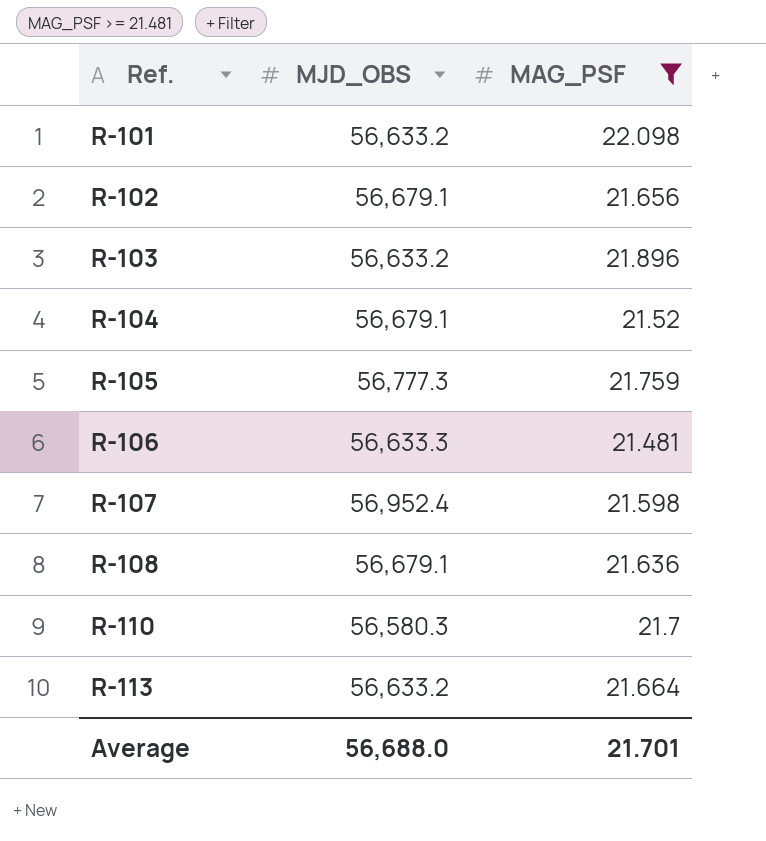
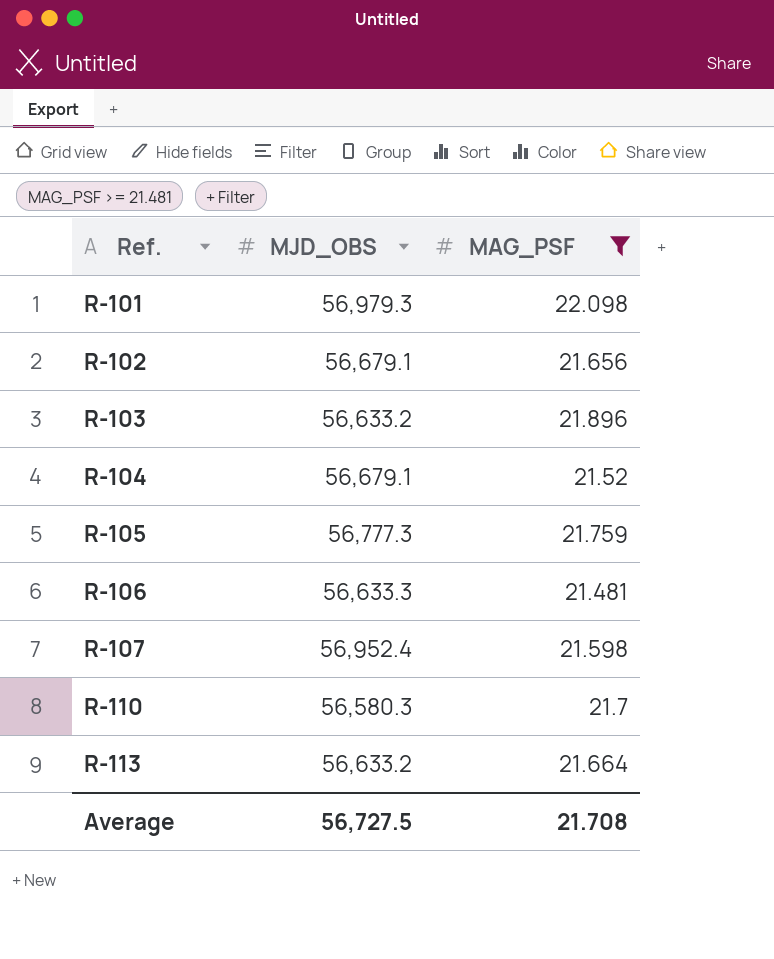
row R-108: 56,679.1 | 21.636 -> none
R-101 | MJD_OBS: 56,633.2 -> 56,979.3
Average | MJD_OBS: 56,688.0 -> 56,727.5
Average | MAG_PSF: 21.701 -> 21.708

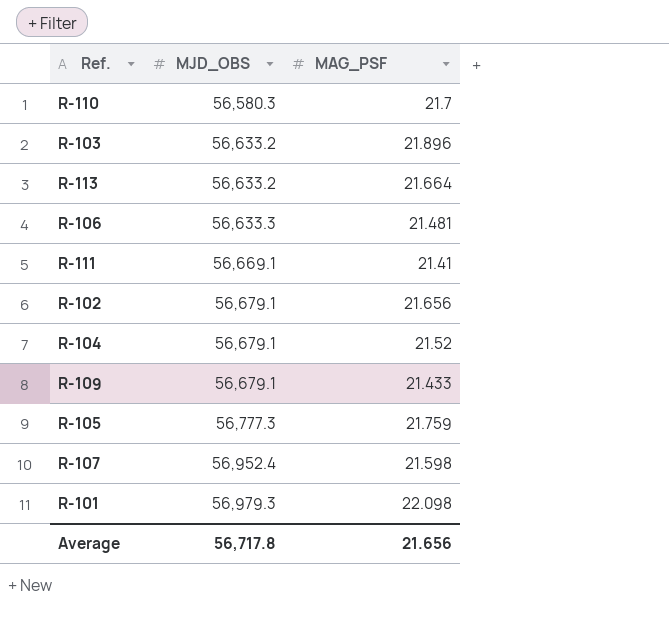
filter: MAG_PSF >= 21.481 -> none
row order: Ref. ascending -> MJD_OBS ascending
Average | MJD_OBS: 56,727.5 -> 56,717.8
Average | MAG_PSF: 21.708 -> 21.656

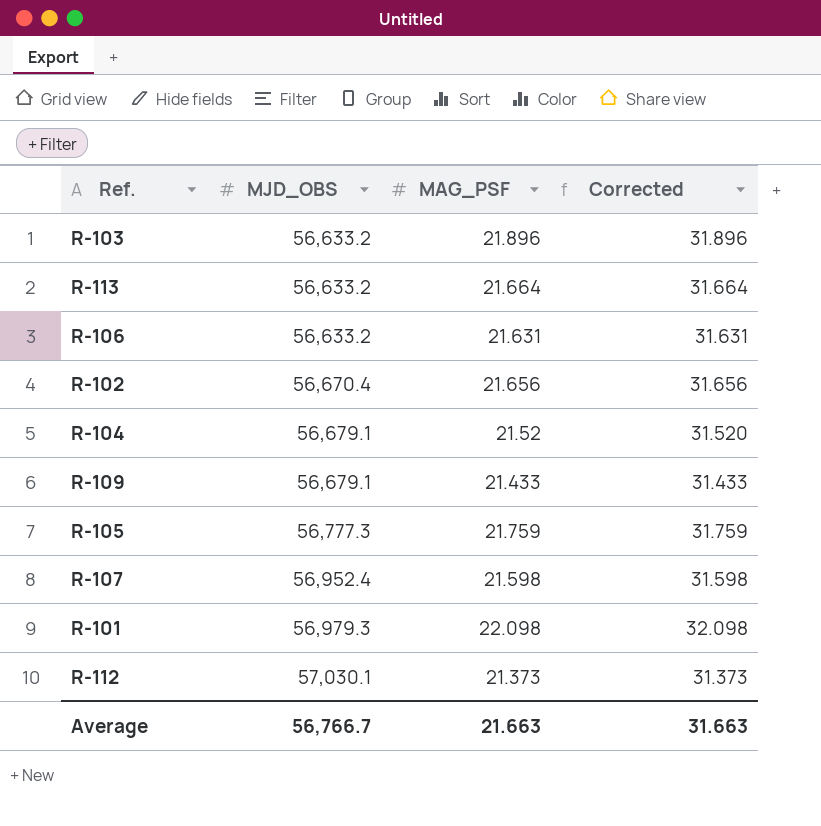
column Corrected | formula: none -> [MAG_PSF] + 10
row R-110: 56,580.3 | 21.7 -> none
row R-111: 56,669.1 | 21.41 -> none
R-106 | MJD_OBS: 56,633.3 -> 56,633.2
R-106 | MAG_PSF: 21.481 -> 21.631
R-102 | MJD_OBS: 56,679.1 -> 56,670.4
row R-112: none -> 57,030.1 | 21.373 | 31.373
Average | MJD_OBS: 56,717.8 -> 56,766.7
Average | MAG_PSF: 21.656 -> 21.663

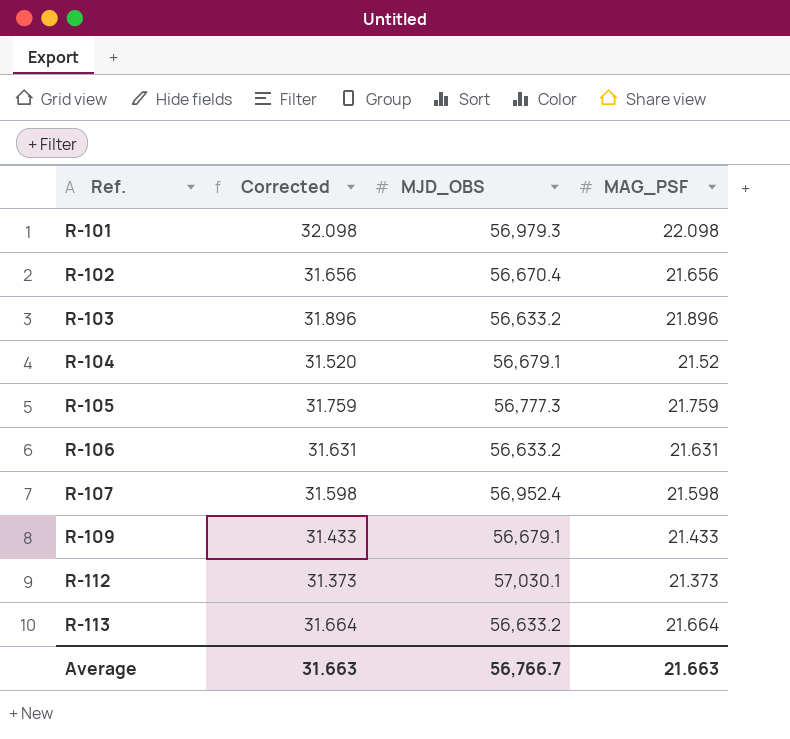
row order: MJD_OBS ascending -> Ref. ascending
column Corrected | position: 4 -> 2

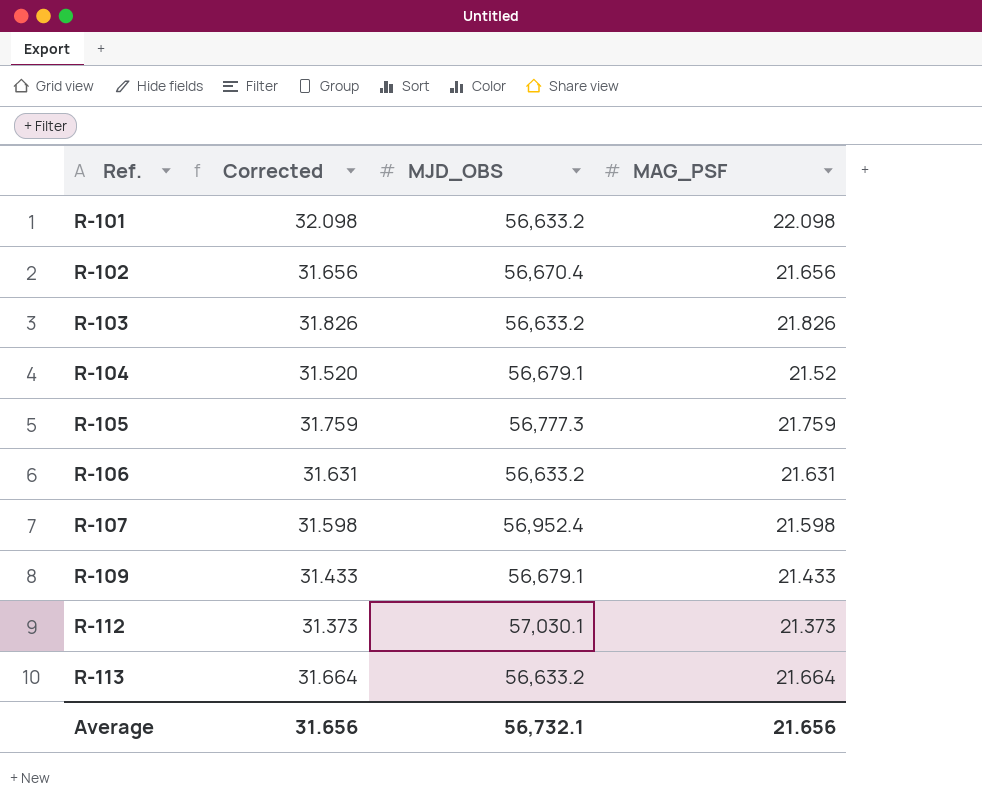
R-101 | MJD_OBS: 56,979.3 -> 56,633.2
R-103 | Corrected: 31.896 -> 31.826
R-103 | MAG_PSF: 21.896 -> 21.826
Average | Corrected: 31.663 -> 31.656
Average | MJD_OBS: 56,766.7 -> 56,732.1
Average | MAG_PSF: 21.663 -> 21.656

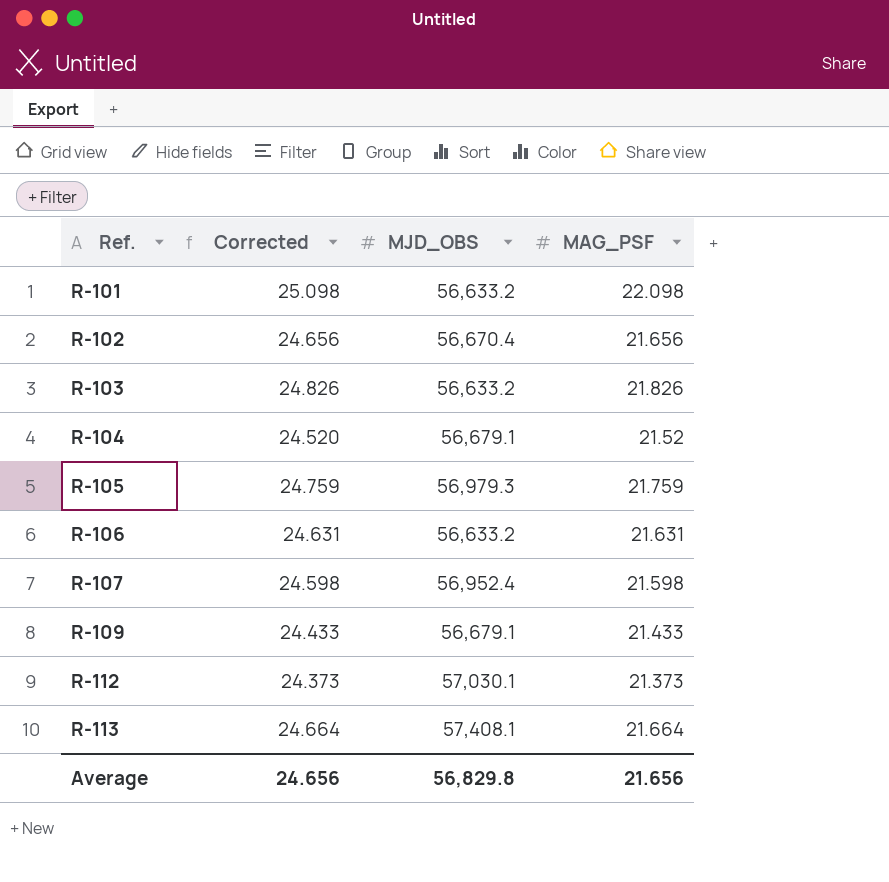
column Corrected | formula: [MAG_PSF] + 10 -> [MAG_PSF] + 3
R-105 | MJD_OBS: 56,777.3 -> 56,979.3
R-113 | MJD_OBS: 56,633.2 -> 57,408.1
Average | Corrected: 31.656 -> 24.656
Average | MJD_OBS: 56,732.1 -> 56,829.8

